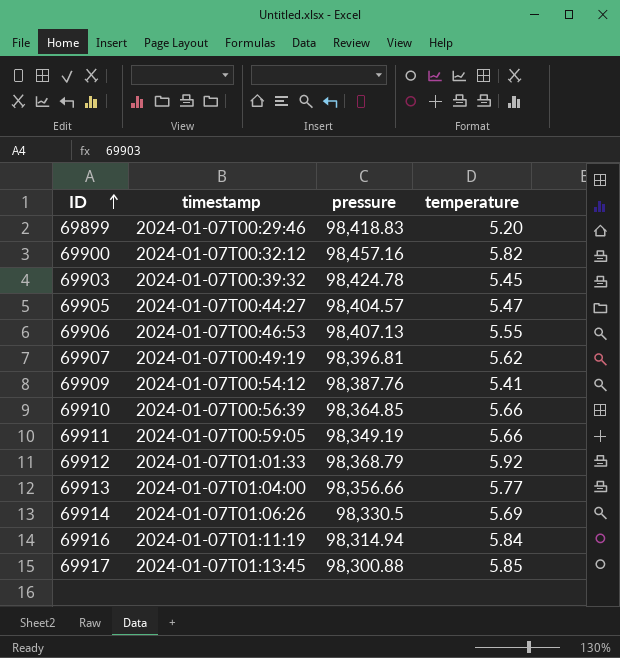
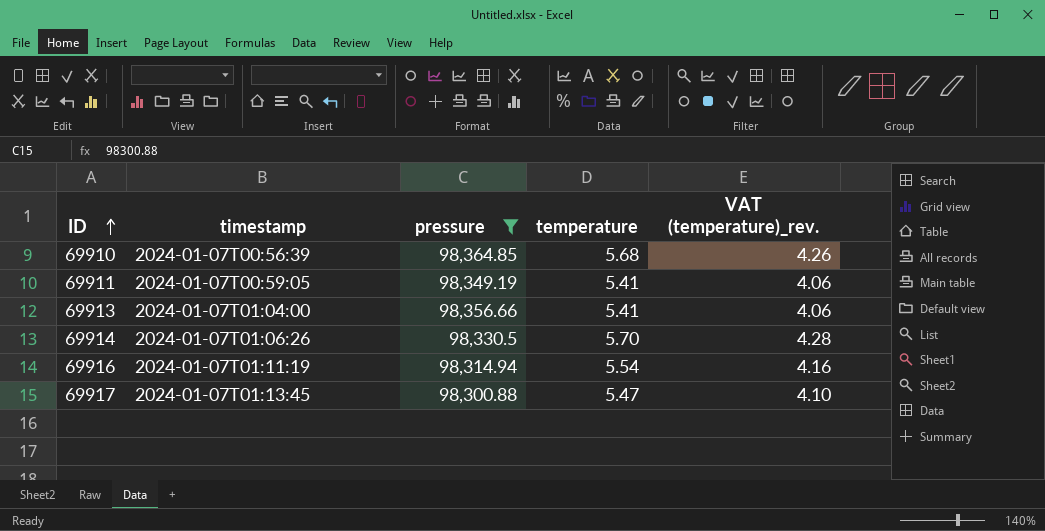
filter: none -> pressure <= 98,364.85
column VAT (temperature)_rev. | formula: none -> [temperature] * 0.75
69910 | temperature: 5.66 -> 5.68
69911 | temperature: 5.66 -> 5.41
69913 | temperature: 5.77 -> 5.41
69914 | temperature: 5.69 -> 5.70
69916 | temperature: 5.84 -> 5.54
69917 | temperature: 5.85 -> 5.47

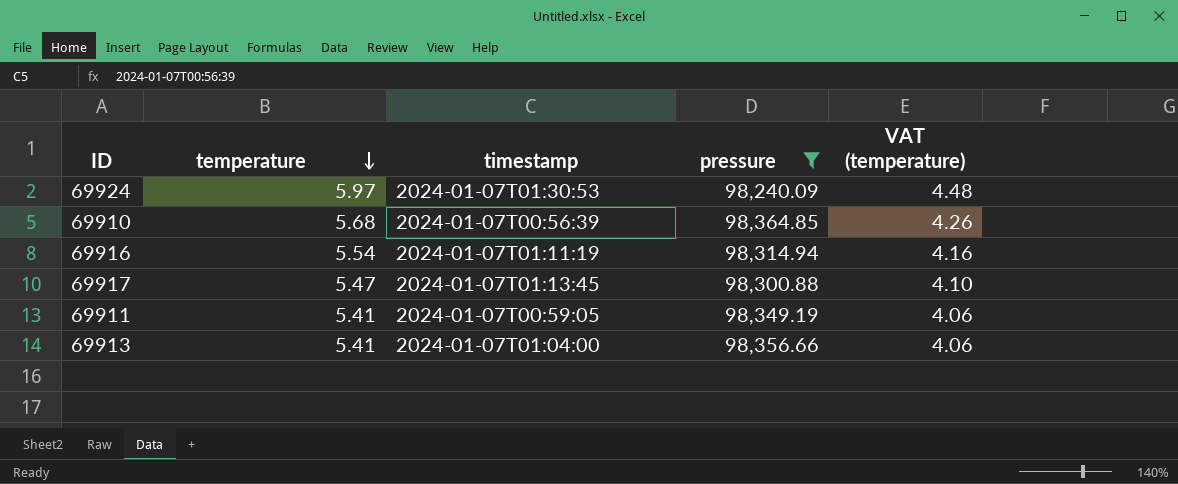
row order: ID ascending -> temperature descending
column temperature | position: 4 -> 2
column name: VAT (temperature)_rev. -> VAT (temperature)
row 69914: 2024-01-07T01:06:26 | 98,330.5 | 5.70 | 4.28 -> none
row 69924: none -> 5.97 | 2024-01-07T01:30:53 | 98,240.09 | 4.48

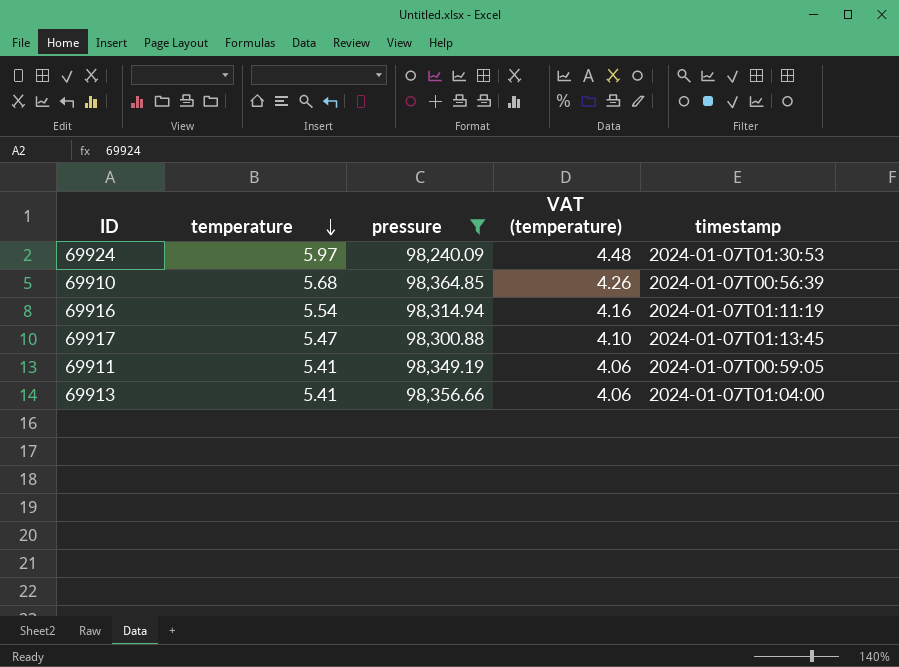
column timestamp | position: 3 -> 5

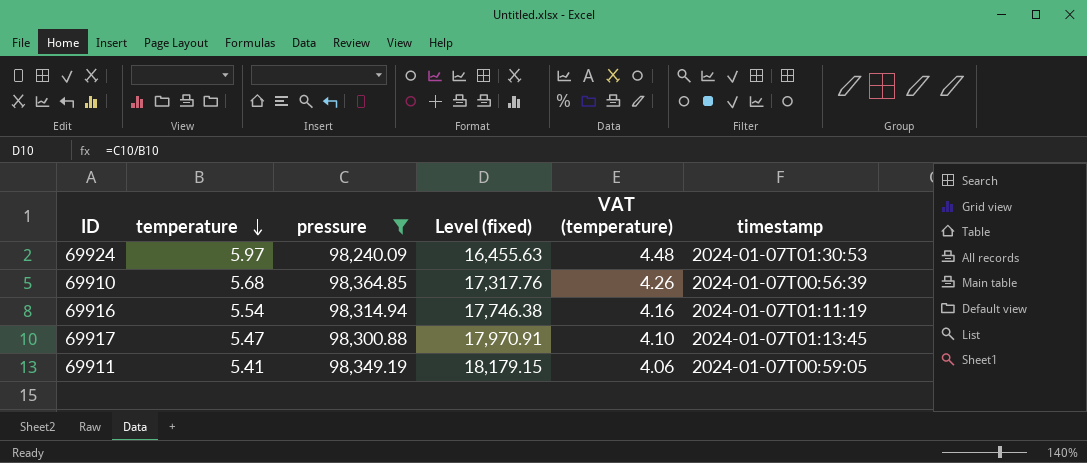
column Level (fixed) | formula: none -> [pressure] / [temperature]
row 69913: 5.41 | 98,356.66 | 4.06 | 2024-01-07T01:04:00 -> none

